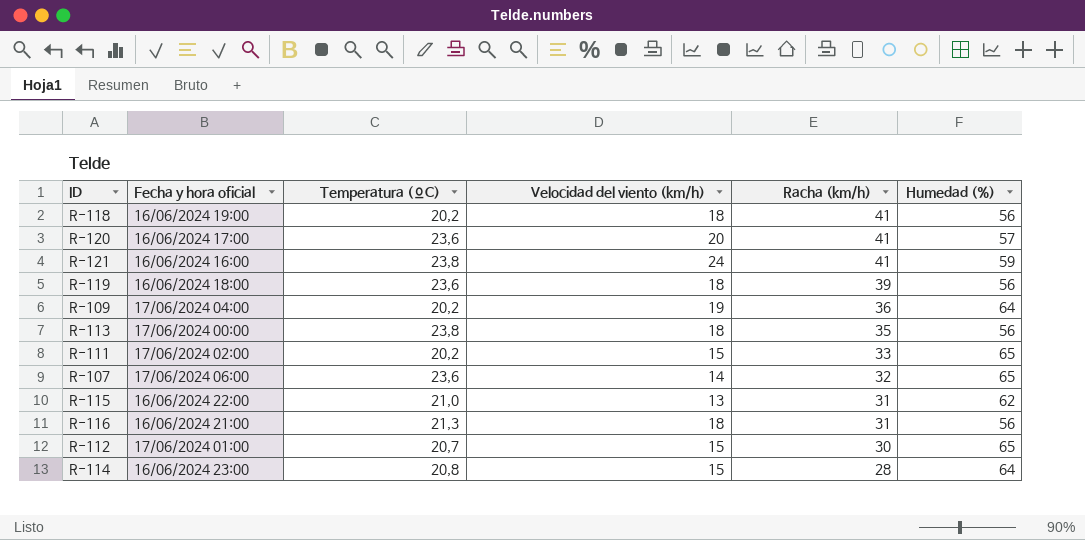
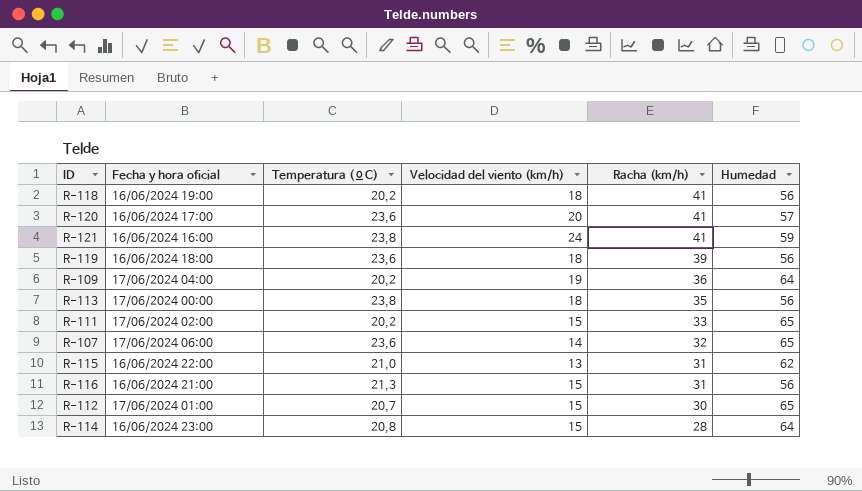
column name: Humedad (%) -> Humedad
R-116 | Velocidad del viento (km/h): 18 -> 15

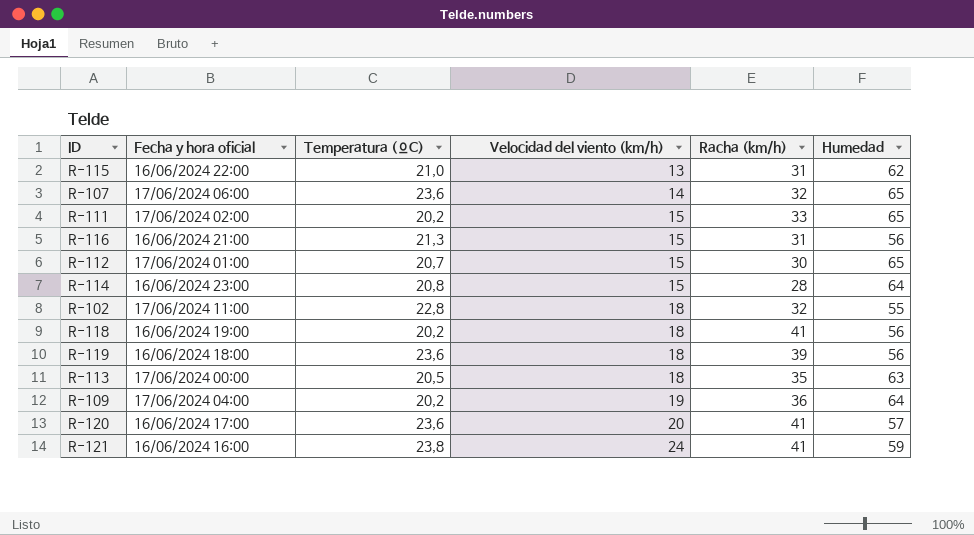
row order: Racha (km/h) descending -> Velocidad del viento (km/h) ascending
row R-102: none -> 17/06/2024 11:00 | 22,8 | 18 | 32 | 55
R-113 | Temperatura (ºC): 23,8 -> 20,5
R-113 | Humedad: 56 -> 63

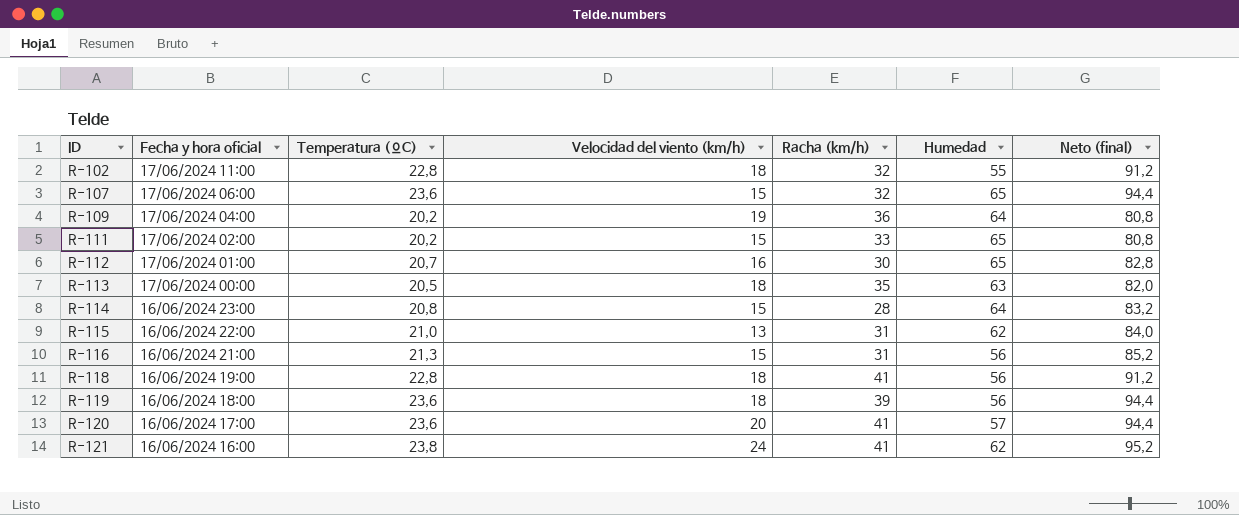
row order: Velocidad del viento (km/h) ascending -> ID ascending
column Neto (final) | formula: none -> [Temperatura (ºC)] * 4
R-107 | Velocidad del viento (km/h): 14 -> 15
R-112 | Velocidad del viento (km/h): 15 -> 16
R-118 | Temperatura (ºC): 20,2 -> 22,8
R-121 | Humedad: 59 -> 62

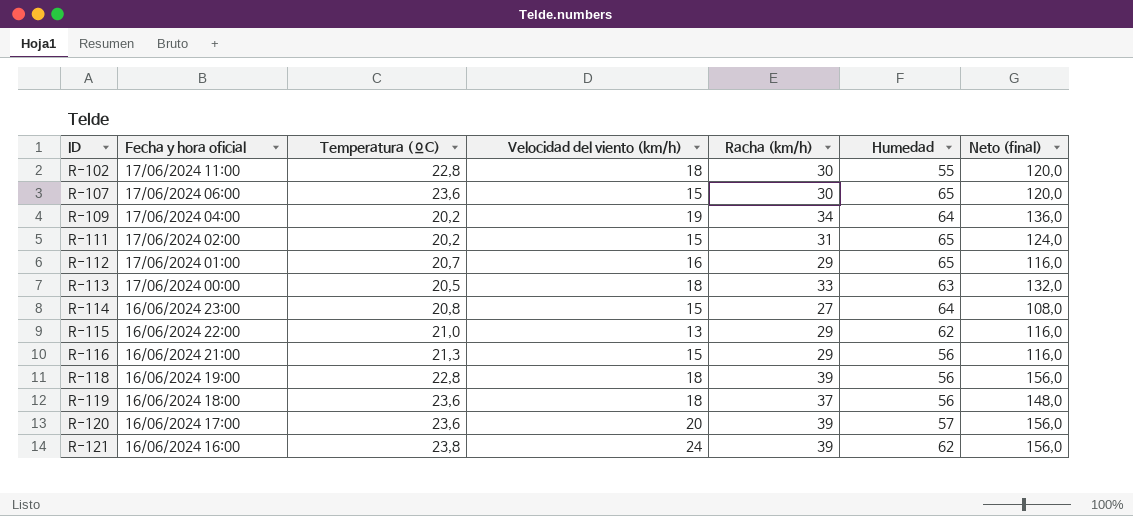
column Neto (final) | formula: [Temperatura (ºC)] * 4 -> [Racha (km/h)] * 4
R-102 | Racha (km/h): 32 -> 30
R-107 | Racha (km/h): 32 -> 30
R-109 | Racha (km/h): 36 -> 34
R-111 | Racha (km/h): 33 -> 31
R-112 | Racha (km/h): 30 -> 29
R-113 | Racha (km/h): 35 -> 33
R-114 | Racha (km/h): 28 -> 27
R-115 | Racha (km/h): 31 -> 29
R-116 | Racha (km/h): 31 -> 29
R-118 | Racha (km/h): 41 -> 39
R-119 | Racha (km/h): 39 -> 37
R-120 | Racha (km/h): 41 -> 39
R-121 | Racha (km/h): 41 -> 39

